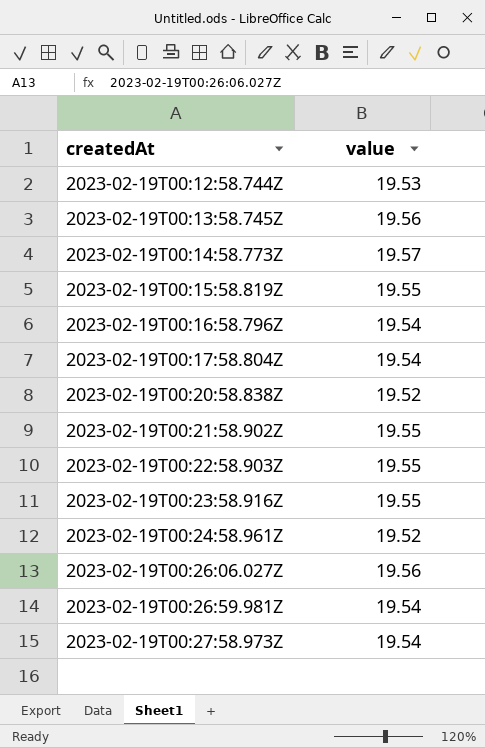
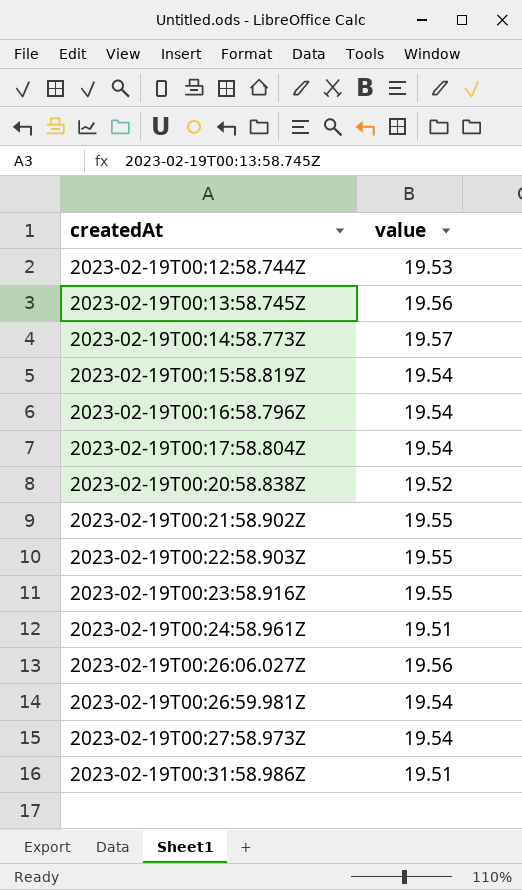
2023-02-19T00:15:58.819Z | value: 19.55 -> 19.54
2023-02-19T00:24:58.961Z | value: 19.52 -> 19.51
row 2023-02-19T00:31:58.986Z: none -> 19.51

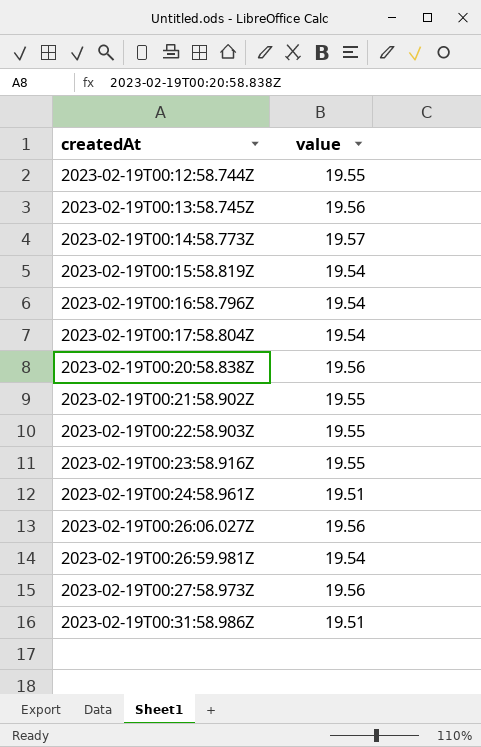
2023-02-19T00:12:58.744Z | value: 19.53 -> 19.55
2023-02-19T00:20:58.838Z | value: 19.52 -> 19.56
2023-02-19T00:27:58.973Z | value: 19.54 -> 19.56

